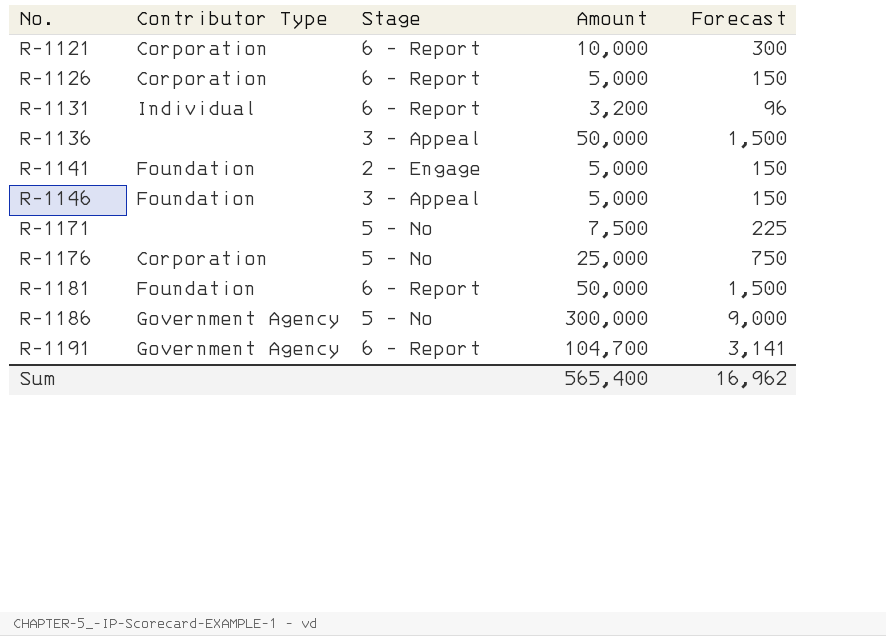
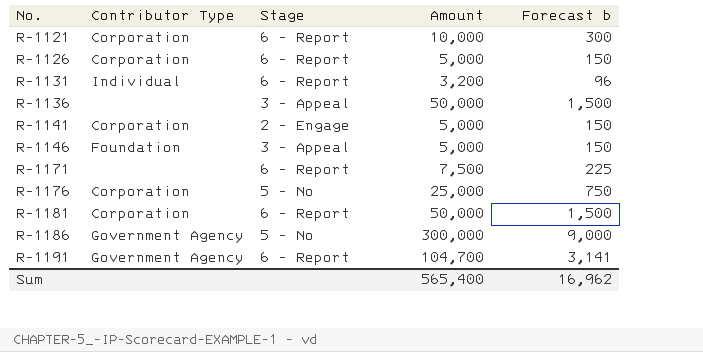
column name: Forecast -> Forecast b
R-1141 | Contributor Type: Foundation -> Corporation
R-1171 | Stage: 5 - No -> 6 - Report
R-1181 | Contributor Type: Foundation -> Corporation

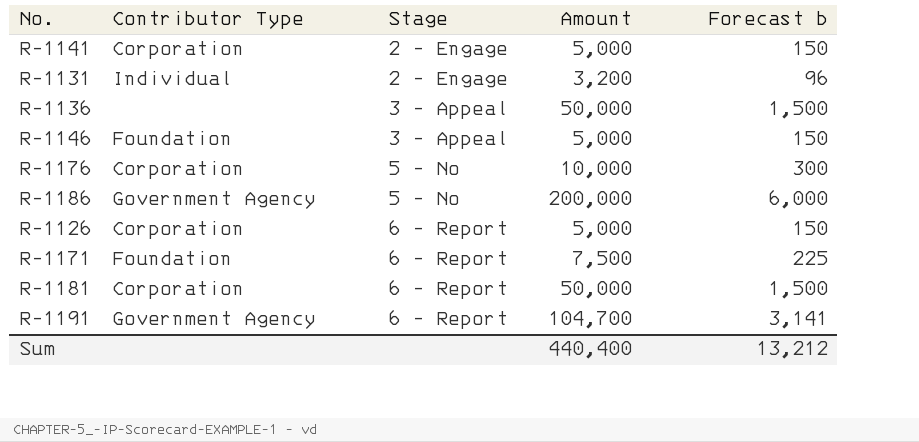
row order: No. ascending -> Stage ascending
row R-1121: Corporation | 6 - Report | 10,000 | 300 -> none
R-1131 | Stage: 6 - Report -> 2 - Engage
R-1176 | Amount: 25,000 -> 10,000
R-1176 | Forecast b: 750 -> 300
R-1186 | Amount: 300,000 -> 200,000
R-1186 | Forecast b: 9,000 -> 6,000
R-1171 | Contributor Type: none -> Foundation
Sum | Amount: 565,400 -> 440,400
Sum | Forecast b: 16,962 -> 13,212

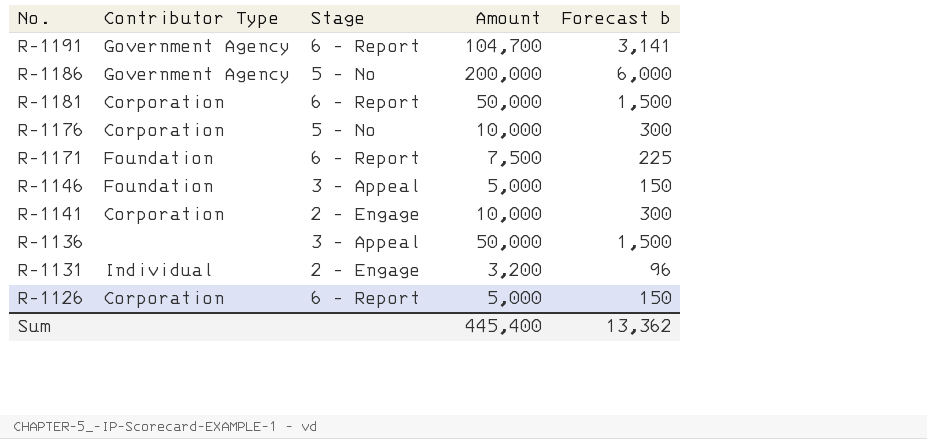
row order: Stage ascending -> No. descending
R-1141 | Amount: 5,000 -> 10,000
R-1141 | Forecast b: 150 -> 300
Sum | Amount: 440,400 -> 445,400
Sum | Forecast b: 13,212 -> 13,362

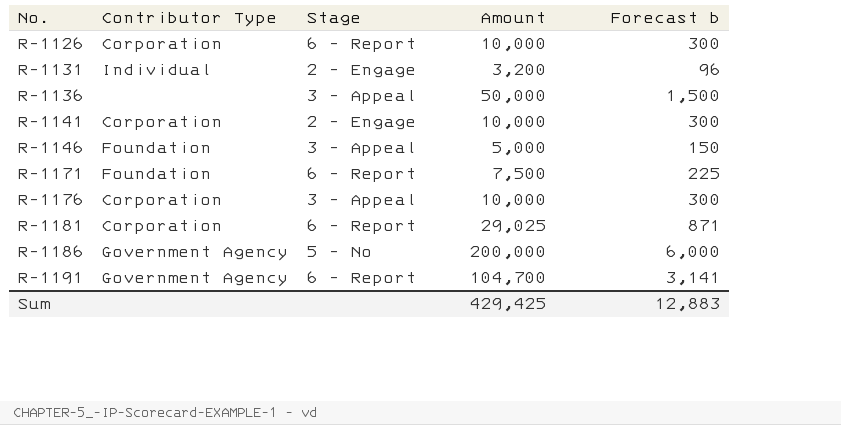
row order: No. descending -> No. ascending
R-1126 | Amount: 5,000 -> 10,000
R-1126 | Forecast b: 150 -> 300
R-1176 | Stage: 5 - No -> 3 - Appeal
R-1181 | Amount: 50,000 -> 29,025
R-1181 | Forecast b: 1,500 -> 871
Sum | Amount: 445,400 -> 429,425
Sum | Forecast b: 13,362 -> 12,883

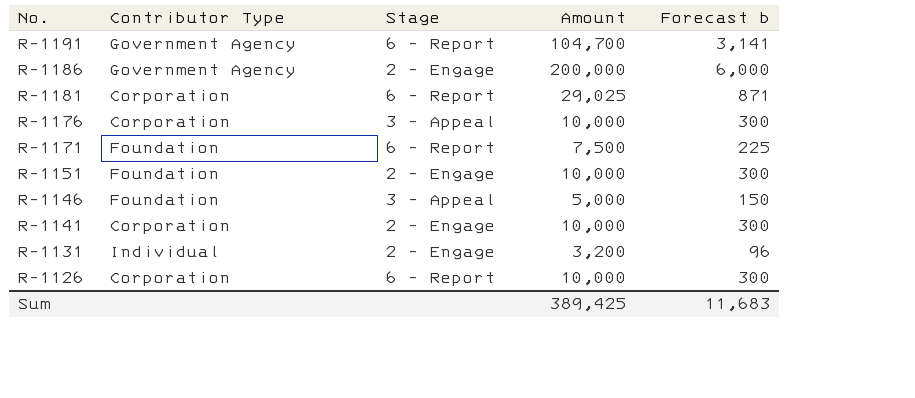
row order: No. ascending -> No. descending
row R-1136: none | 3 - Appeal | 50,000 | 1,500 -> none
R-1186 | Stage: 5 - No -> 2 - Engage
row R-1151: none -> Foundation | 2 - Engage | 10,000 | 300
Sum | Amount: 429,425 -> 389,425
Sum | Forecast b: 12,883 -> 11,683

